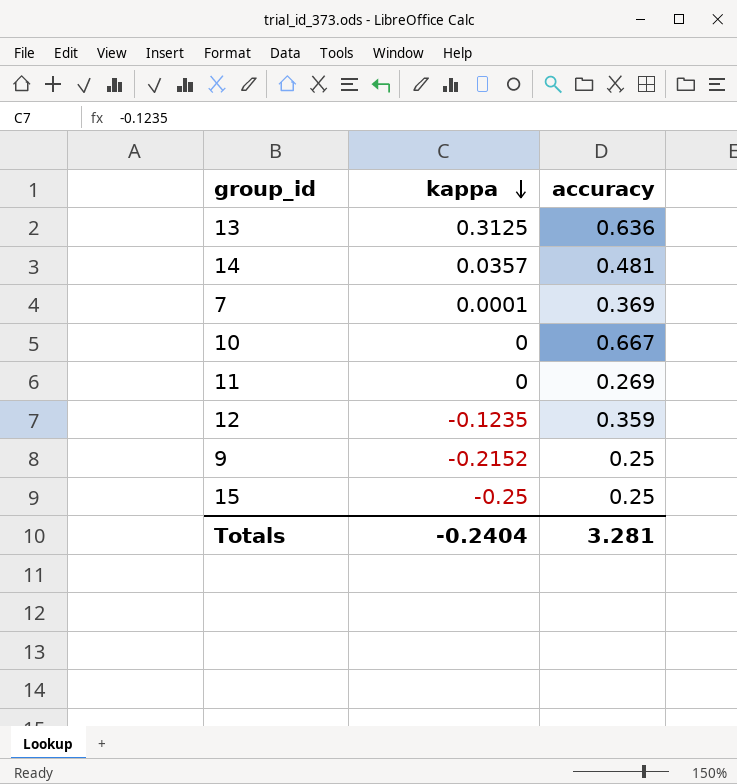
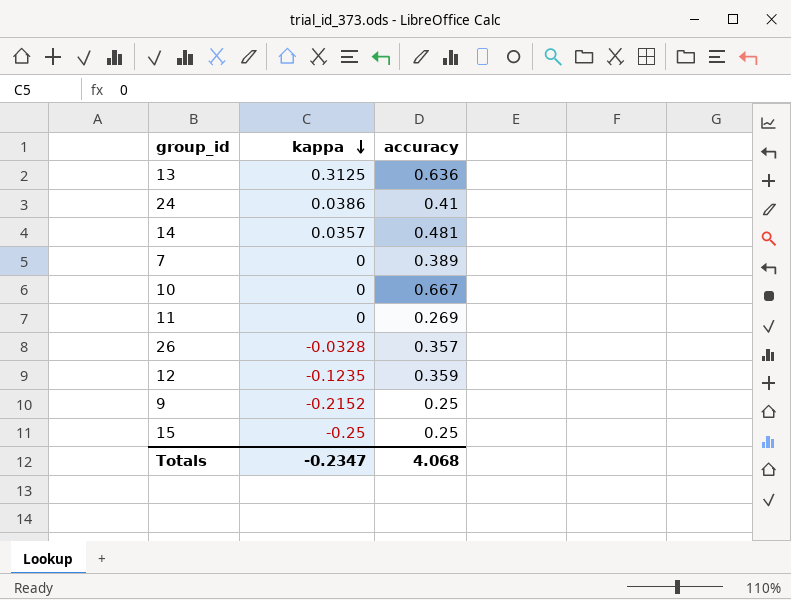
row 24: none -> 0.0386 | 0.41
7 | kappa: 0.0001 -> 0
7 | accuracy: 0.369 -> 0.389
row 26: none -> -0.0328 | 0.357
Totals | kappa: -0.2404 -> -0.2347
Totals | accuracy: 3.281 -> 4.068

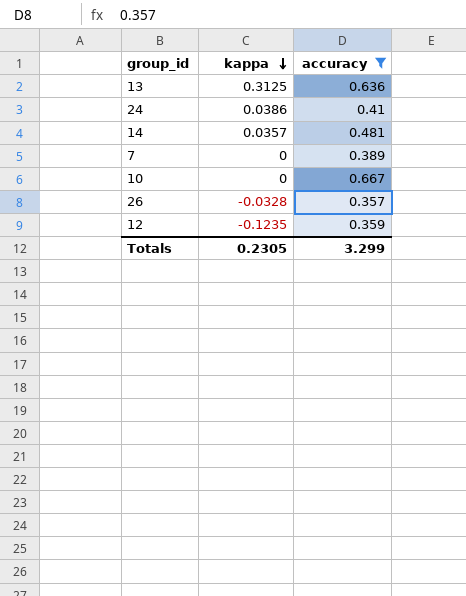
filter: none -> accuracy >= 0.357
Totals | kappa: -0.2347 -> 0.2305
Totals | accuracy: 4.068 -> 3.299

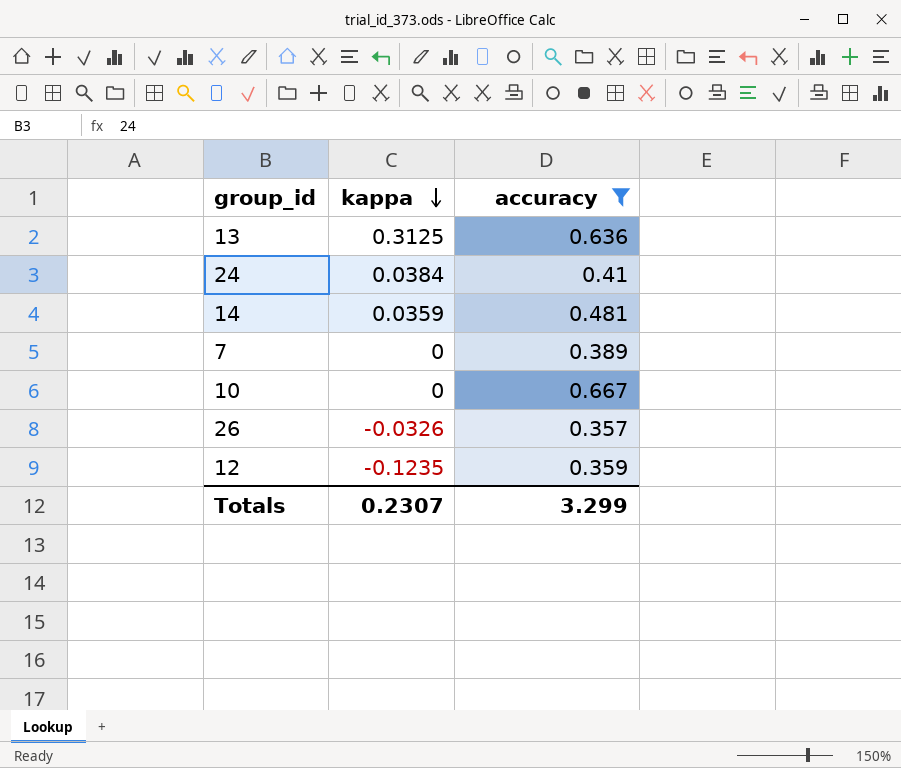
24 | kappa: 0.0386 -> 0.0384
14 | kappa: 0.0357 -> 0.0359
26 | kappa: -0.0328 -> -0.0326
Totals | kappa: 0.2305 -> 0.2307

